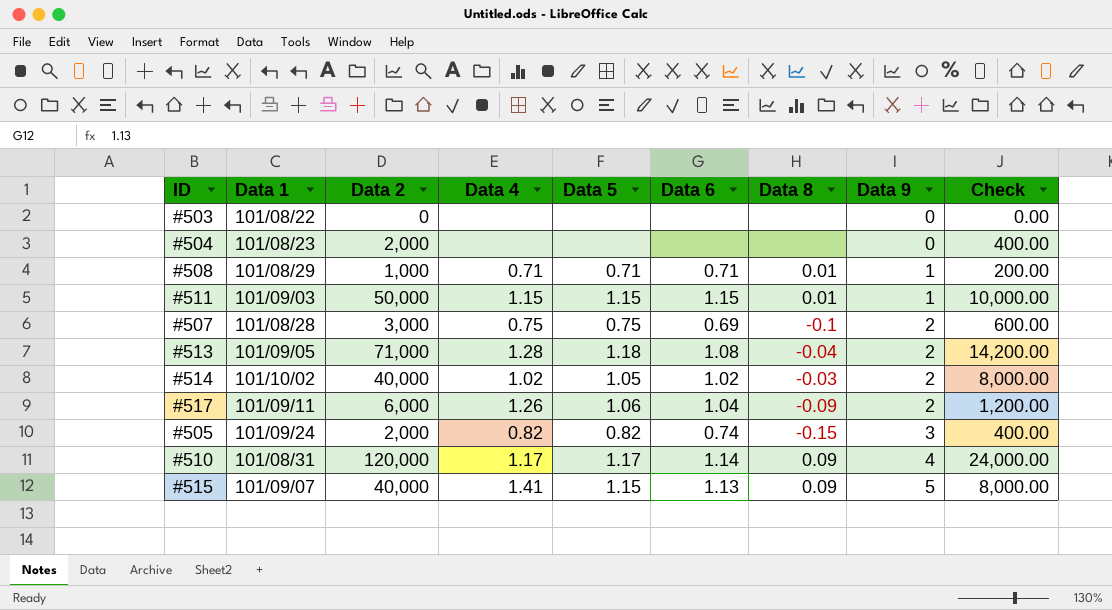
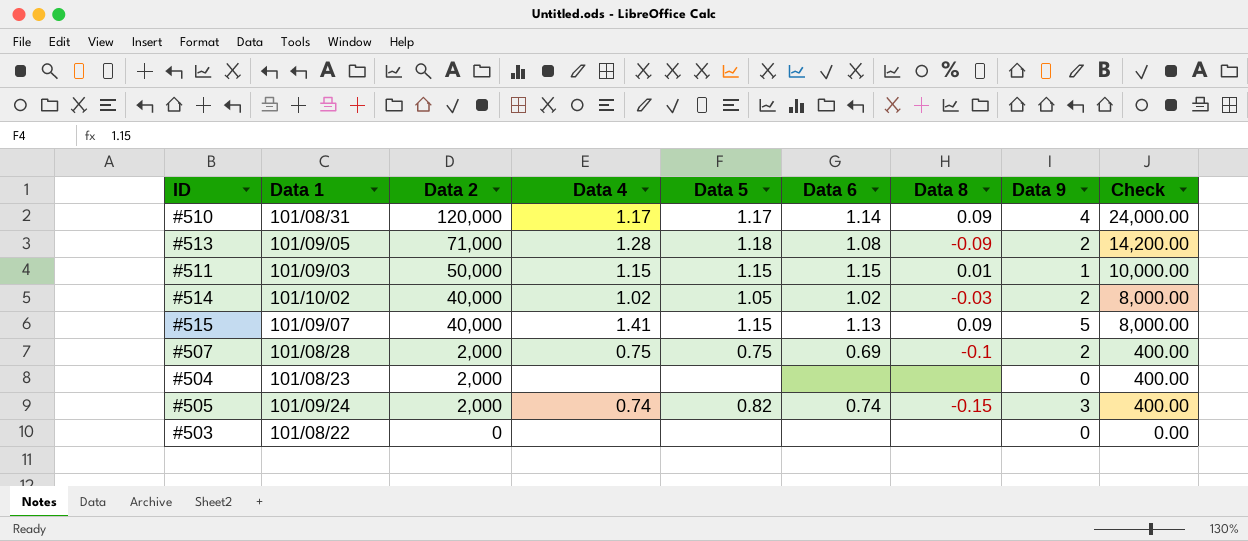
row order: Data 9 ascending -> Data 2 descending
row #508: 101/08/29 | 1,000 | 0.71 | 0.71 | 0.71 | 0.01 | 1 | 200.00 -> none
row #517: 101/09/11 | 6,000 | 1.26 | 1.06 | 1.04 | -0.09 | 2 | 1,200.00 -> none
#513 | Data 8: -0.04 -> -0.09
#507 | Data 2: 3,000 -> 2,000
#507 | Check: 600.00 -> 400.00
#505 | Data 4: 0.82 -> 0.74

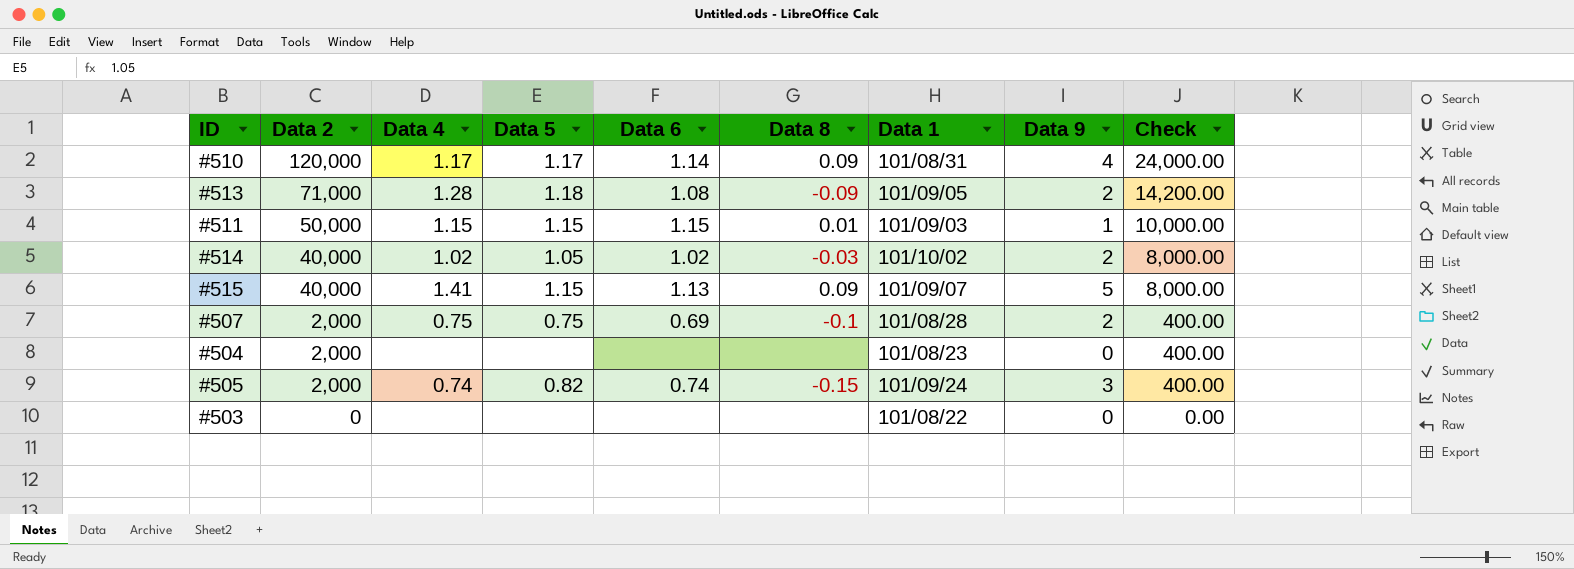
column Data 1 | position: 2 -> 7

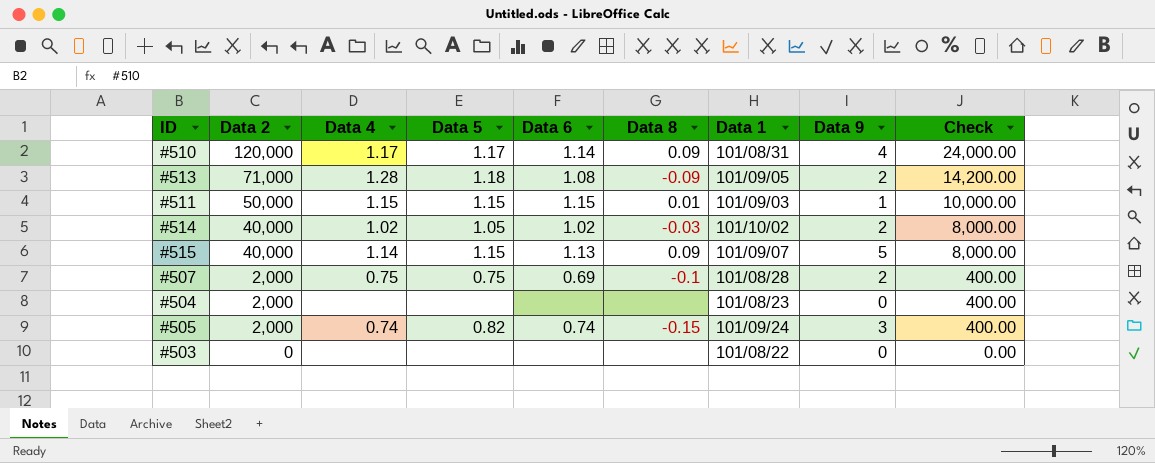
#515 | Data 4: 1.41 -> 1.14

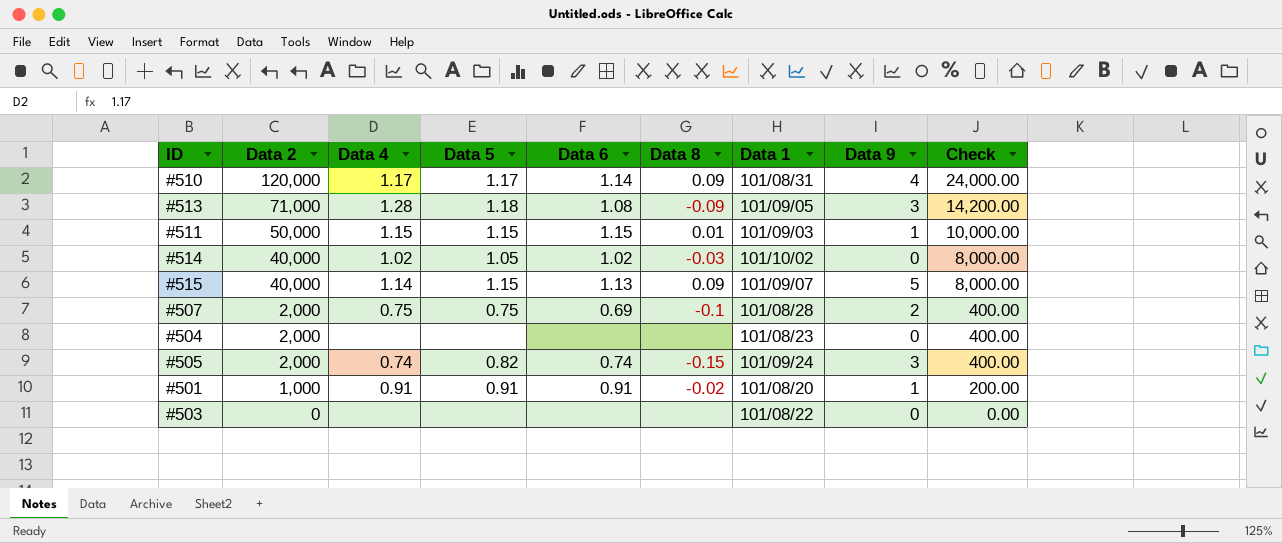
#513 | Data 9: 2 -> 3
#514 | Data 9: 2 -> 0
row #501: none -> 1,000 | 0.91 | 0.91 | 0.91 | -0.02 | 101/08/20 | 1 | 200.00

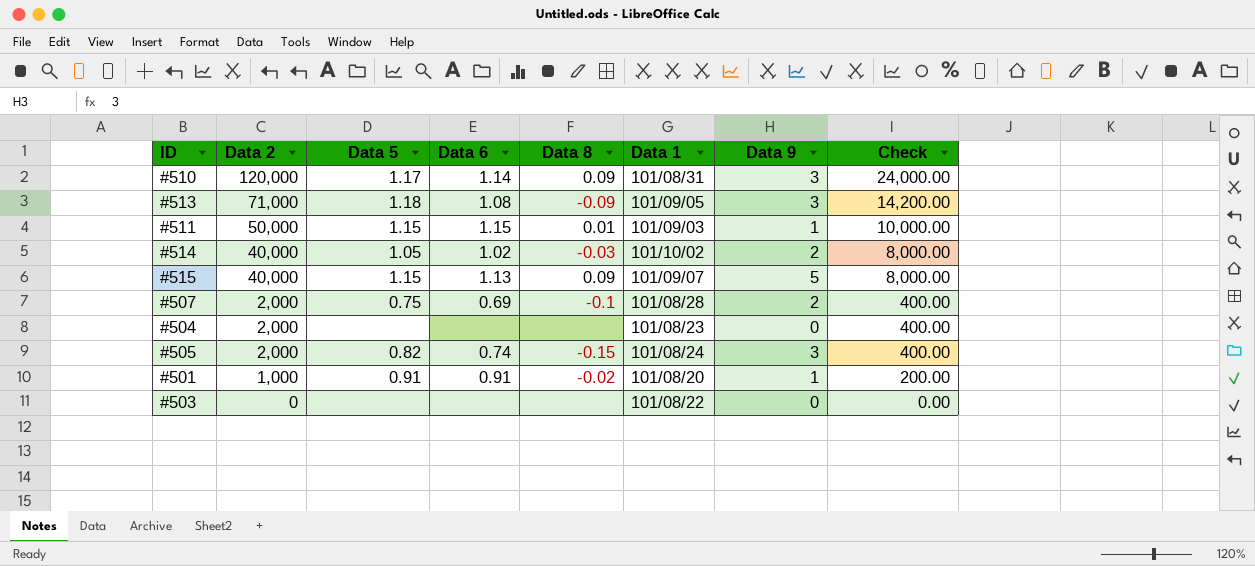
column Data 4 | position: 3 -> none
#510 | Data 9: 4 -> 3
#514 | Data 9: 0 -> 2
#505 | Data 1: 101/09/24 -> 101/08/24

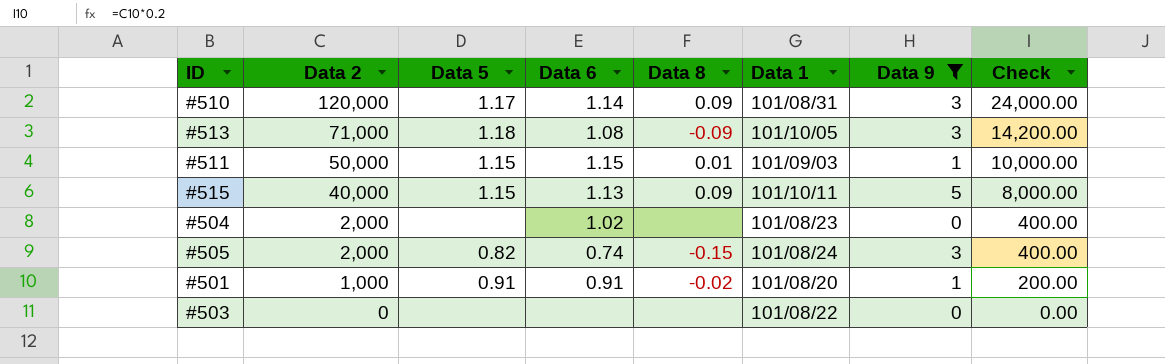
filter: none -> Data 9 != 2
#513 | Data 1: 101/09/05 -> 101/10/05
#515 | Data 1: 101/09/07 -> 101/10/11
#504 | Data 6: none -> 1.02

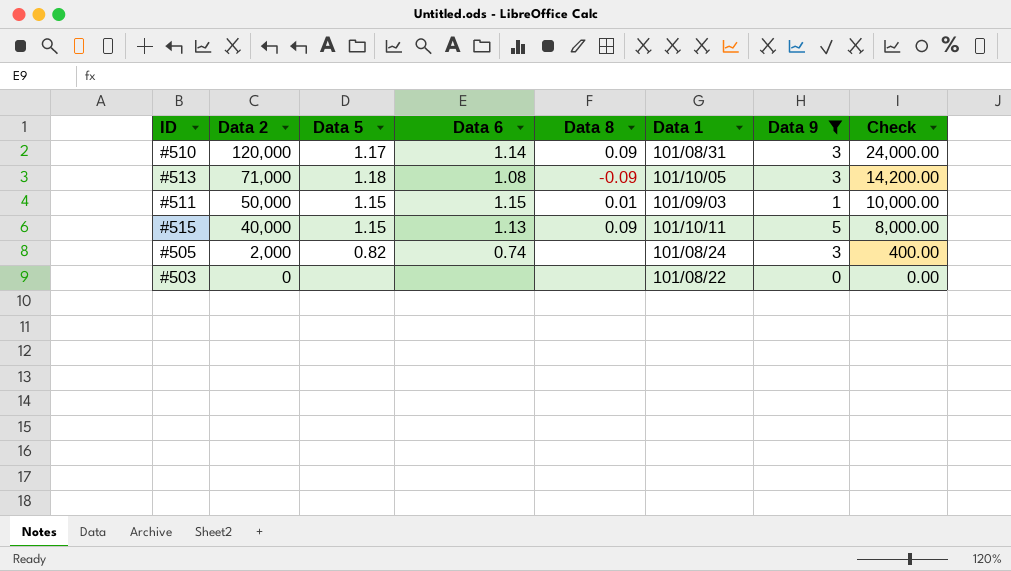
row #504: 2,000 | none | 1.02 | none | 101/08/23 | 0 | 400.00 -> none
row #501: 1,000 | 0.91 | 0.91 | -0.02 | 101/08/20 | 1 | 200.00 -> none
#505 | Data 8: -0.15 -> none

